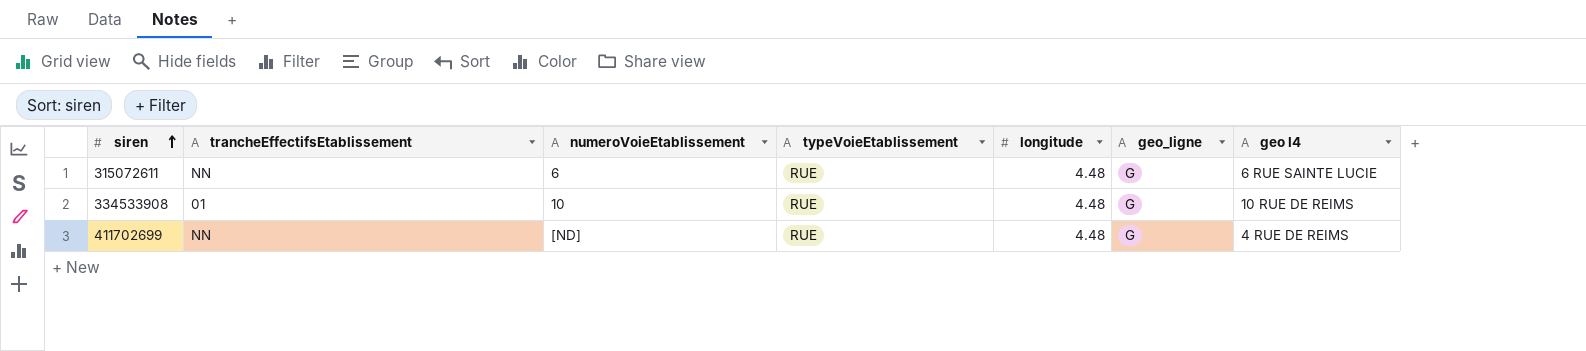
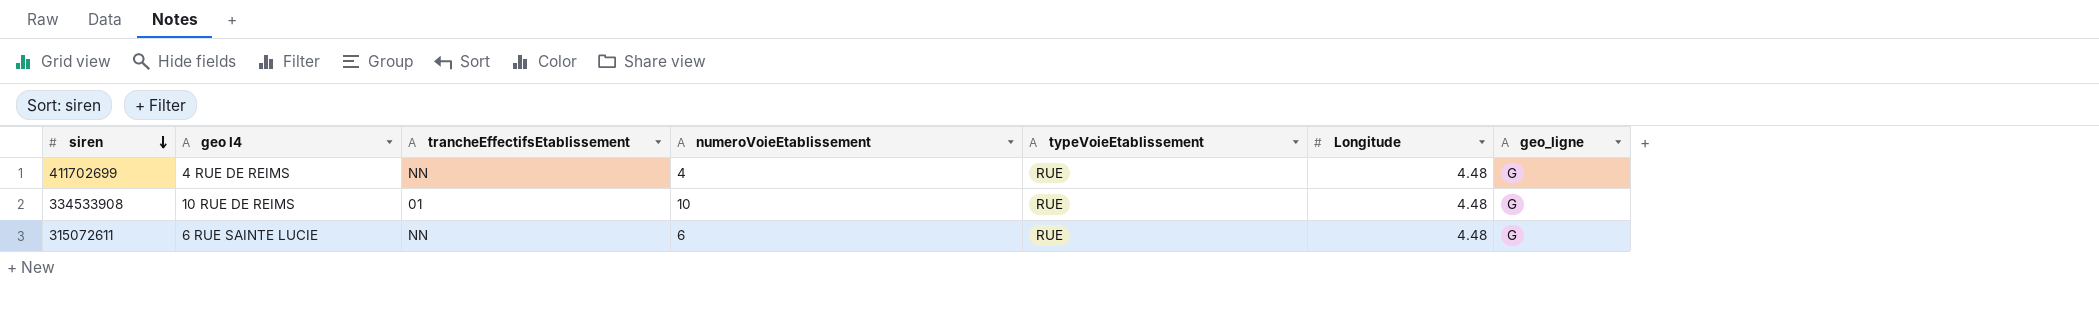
row order: siren ascending -> siren descending
column geo l4 | position: 7 -> 2
column name: longitude -> Longitude
411702699 | numeroVoieEtablissement: [ND] -> 4

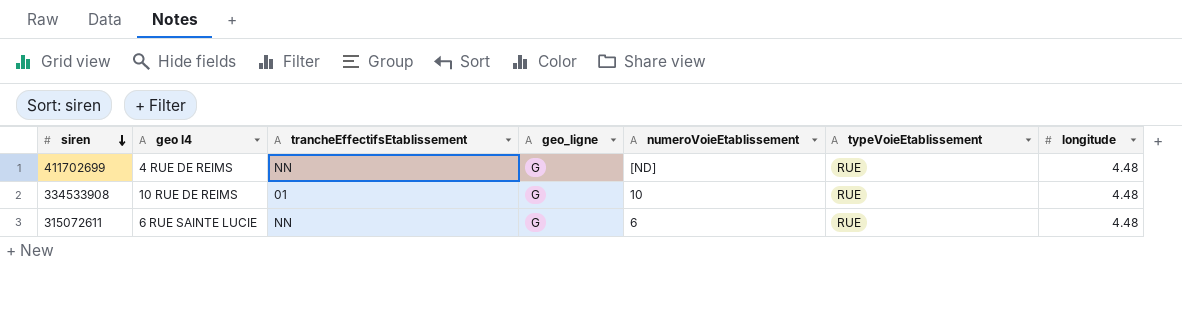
column geo_ligne | position: 7 -> 4
column name: Longitude -> longitude
411702699 | numeroVoieEtablissement: 4 -> [ND]

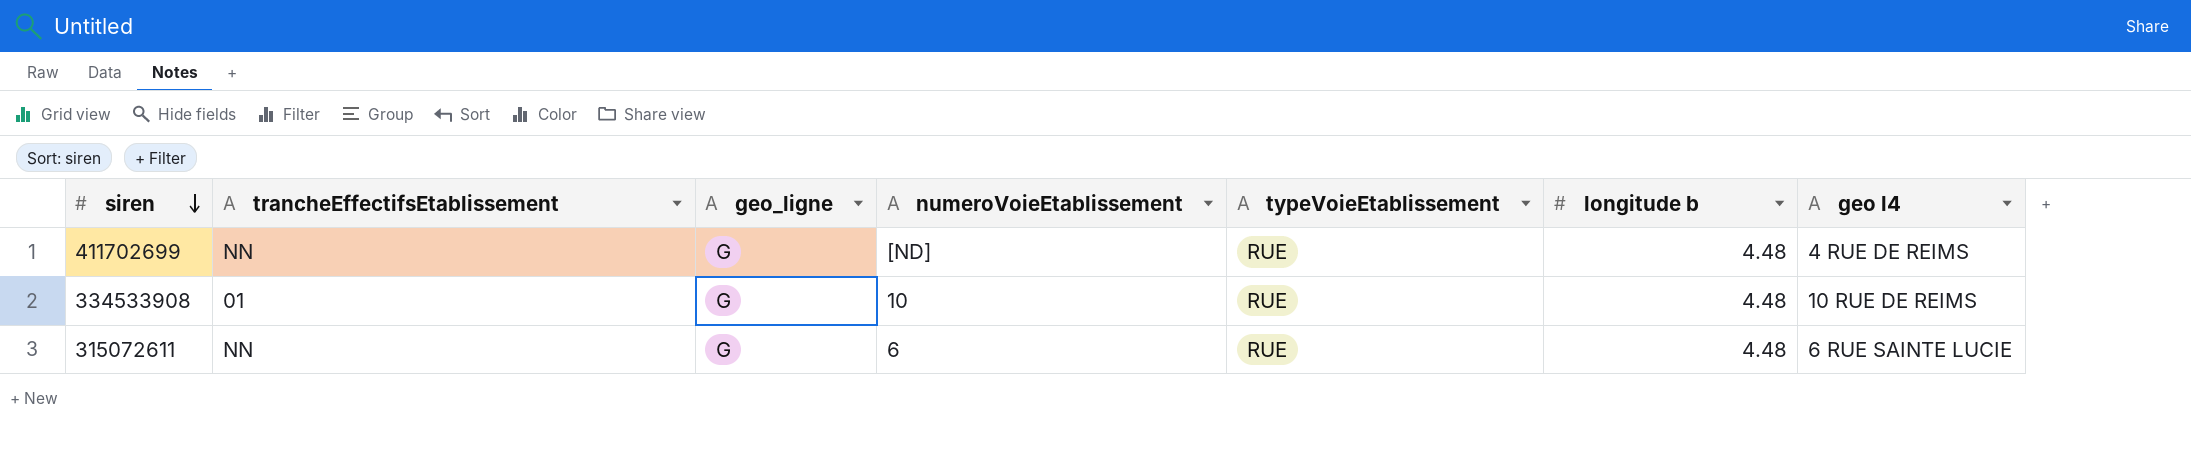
column name: longitude -> longitude b
column geo l4 | position: 2 -> 7

